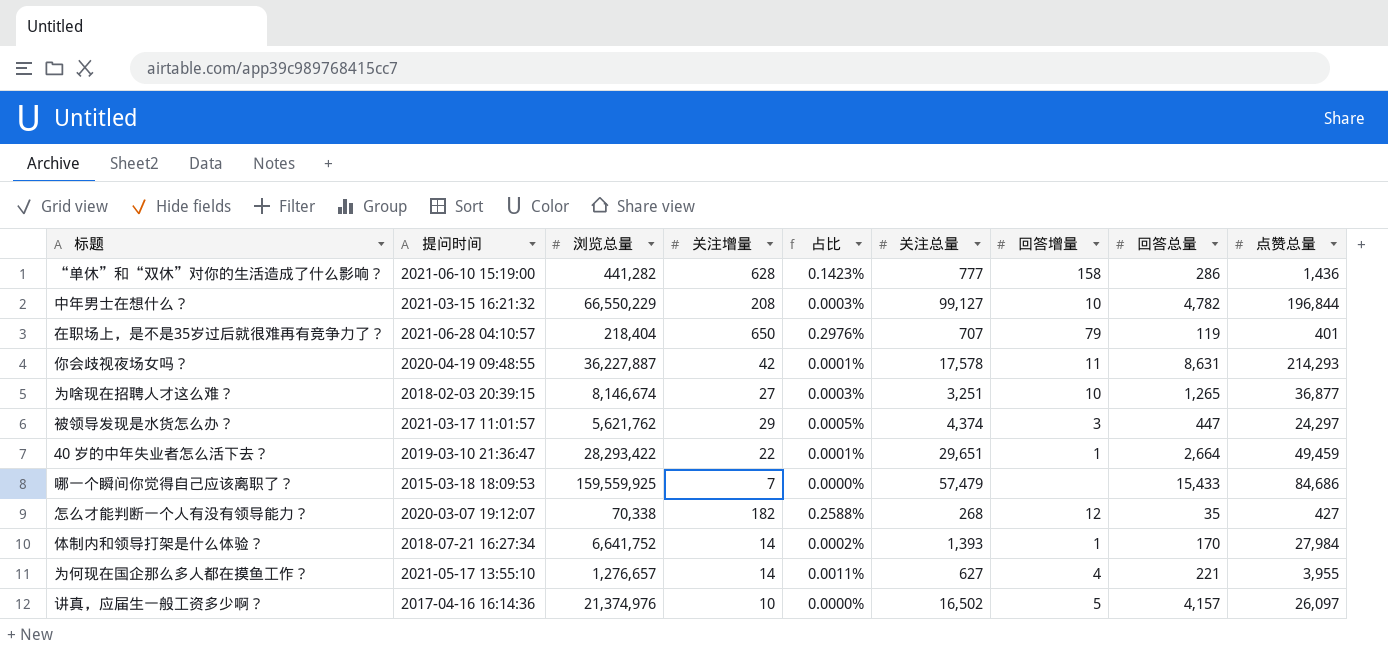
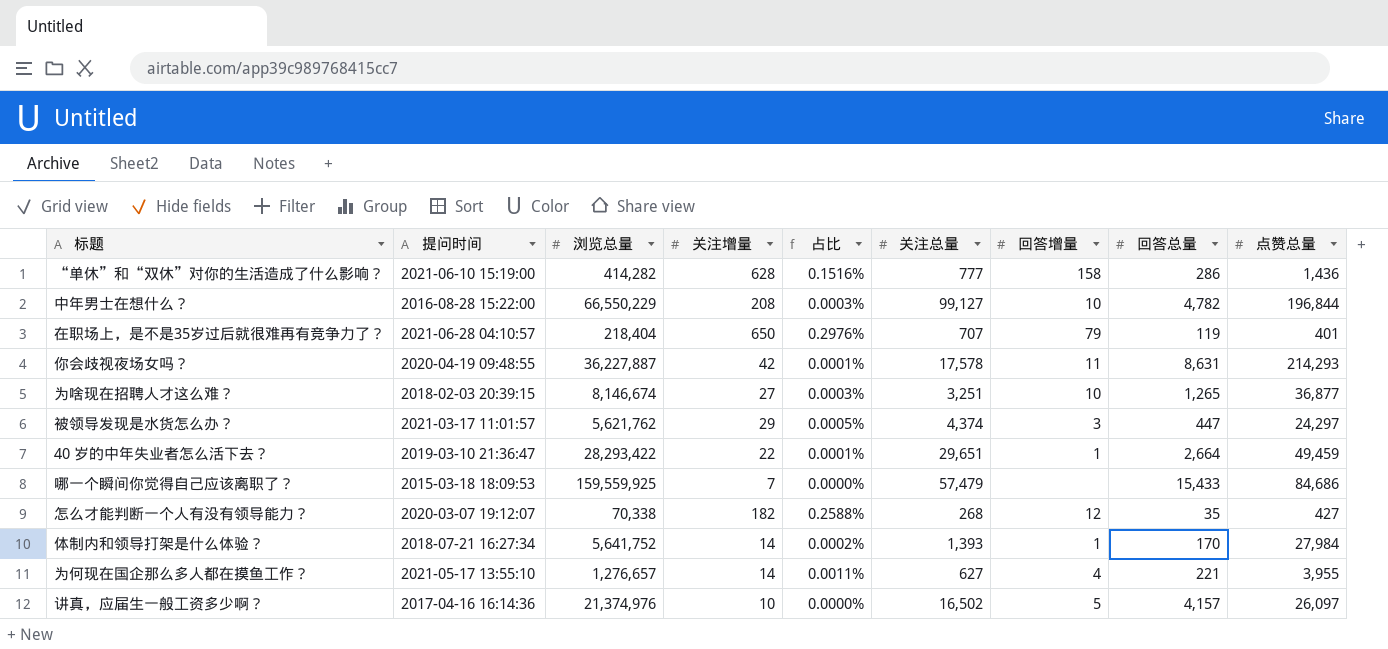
“单休”和“双休”对你的生活造成了什么影响？ | 浏览总量: 441,282 -> 414,282
“单休”和“双休”对你的生活造成了什么影响？ | 占比: 0.1423% -> 0.1516%
中年男士在想什么？ | 提问时间: 2021-03-15 16:21:32 -> 2016-08-28 15:22:00
体制内和领导打架是什么体验？ | 浏览总量: 6,641,752 -> 5,641,752

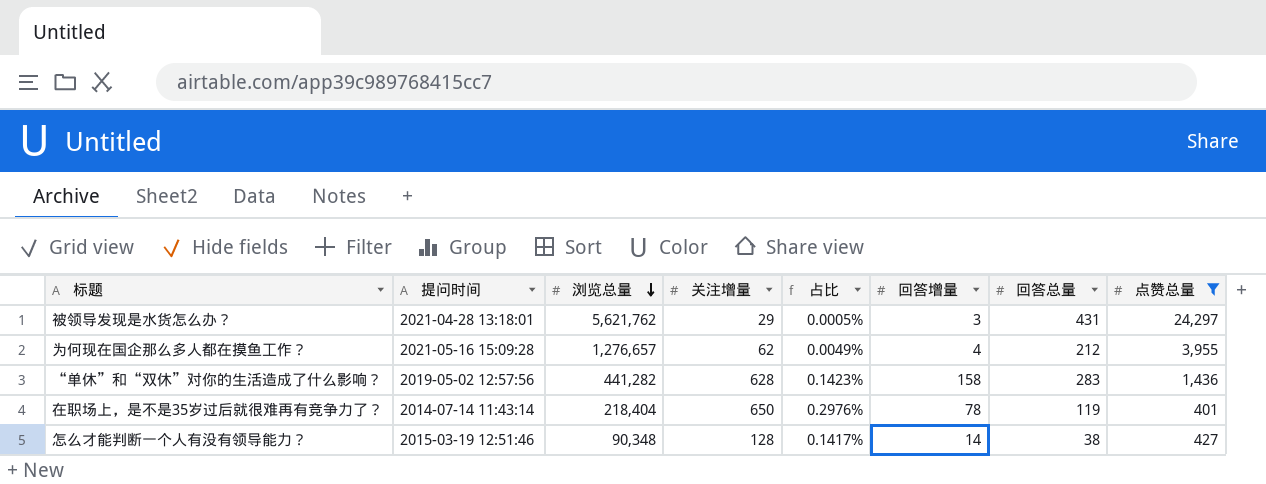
filter: none -> 点赞总量 <= 24,297
row order: none -> 浏览总量 descending
column 关注总量 | position: 6 -> none
被领导发现是水货怎么办？ | 提问时间: 2021-03-17 11:01:57 -> 2021-04-28 13:18:01
被领导发现是水货怎么办？ | 回答总量: 447 -> 431
为何现在国企那么多人都在摸鱼工作？ | 提问时间: 2021-05-17 13:55:10 -> 2021-05-16 15:09:28
为何现在国企那么多人都在摸鱼工作？ | 关注增量: 14 -> 62
为何现在国企那么多人都在摸鱼工作？ | 占比: 0.0011% -> 0.0049%
为何现在国企那么多人都在摸鱼工作？ | 回答总量: 221 -> 212
“单休”和“双休”对你的生活造成了什么影响？ | 提问时间: 2021-06-10 15:19:00 -> 2019-05-02 12:57:56
“单休”和“双休”对你的生活造成了什么影响？ | 浏览总量: 414,282 -> 441,282
“单休”和“双休”对你的生活造成了什么影响？ | 占比: 0.1516% -> 0.1423%
“单休”和“双休”对你的生活造成了什么影响？ | 回答总量: 286 -> 283
在职场上，是不是35岁过后就很难再有竞争力了？ | 提问时间: 2021-06-28 04:10:57 -> 2014-07-14 11:43:14
在职场上，是不是35岁过后就很难再有竞争力了？ | 回答增量: 79 -> 78
怎么才能判断一个人有没有领导能力？ | 提问时间: 2020-03-07 19:12:07 -> 2015-03-19 12:51:46
怎么才能判断一个人有没有领导能力？ | 浏览总量: 70,338 -> 90,348
怎么才能判断一个人有没有领导能力？ | 关注增量: 182 -> 128
怎么才能判断一个人有没有领导能力？ | 占比: 0.2588% -> 0.1417%
怎么才能判断一个人有没有领导能力？ | 回答增量: 12 -> 14
怎么才能判断一个人有没有领导能力？ | 回答总量: 35 -> 38

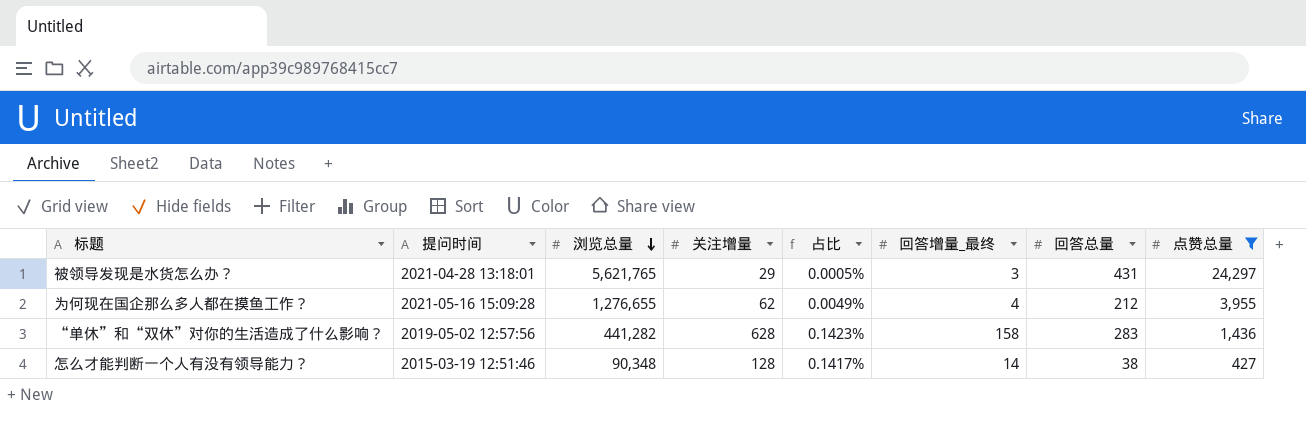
column name: 回答增量 -> 回答增量_最终
row 在职场上，是不是35岁过后就很难再有竞争力了？: 2014-07-14 11:43:14 | 218,404 | 650 | 0.2976% | 78 | 119 | 401 -> none
被领导发现是水货怎么办？ | 浏览总量: 5,621,762 -> 5,621,765
为何现在国企那么多人都在摸鱼工作？ | 浏览总量: 1,276,657 -> 1,276,655

